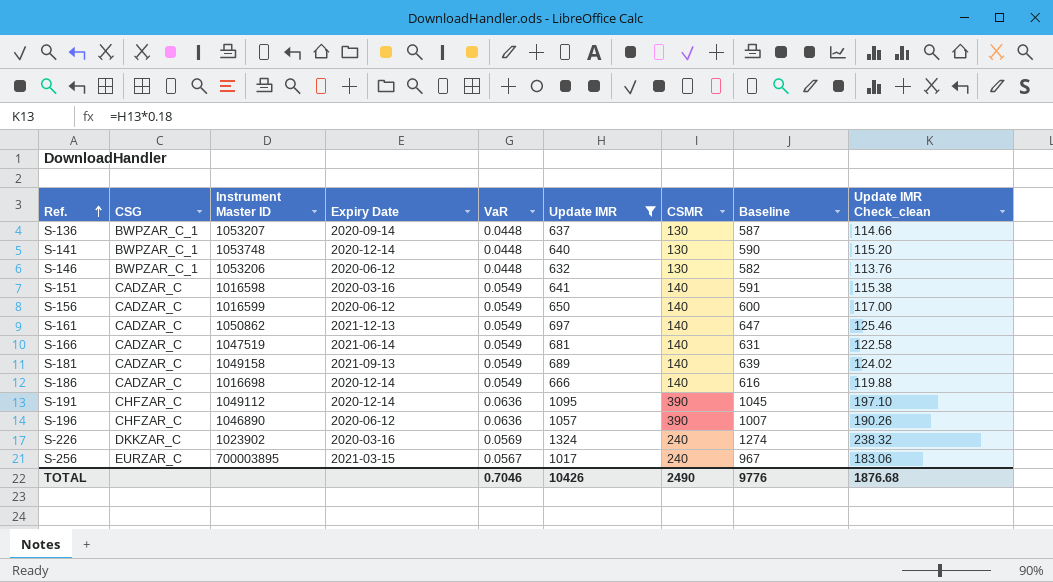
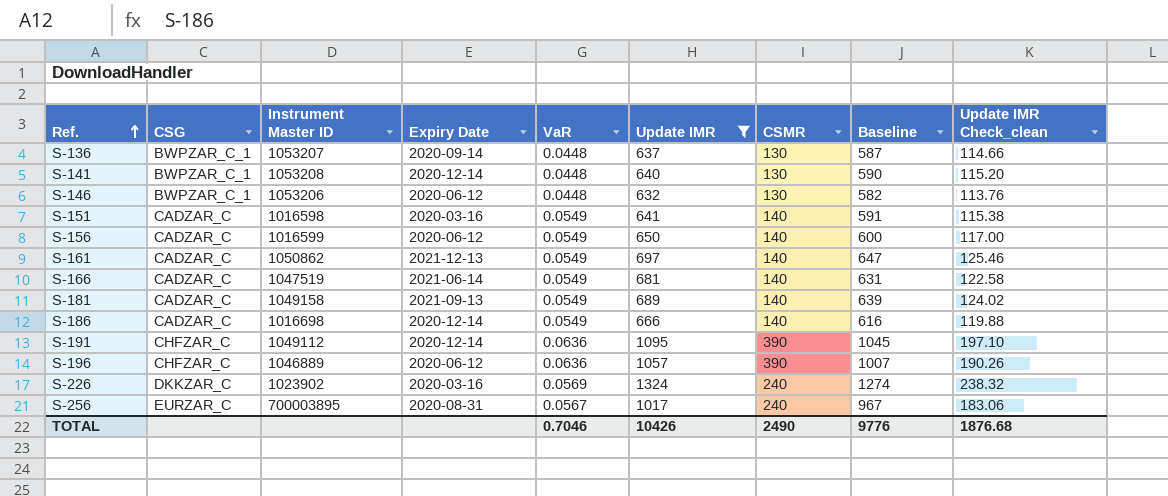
S-141 | Instrument Master ID: 1053748 -> 1053208
S-196 | Instrument Master ID: 1046890 -> 1046889
S-256 | Expiry Date: 2021-03-15 -> 2020-08-31

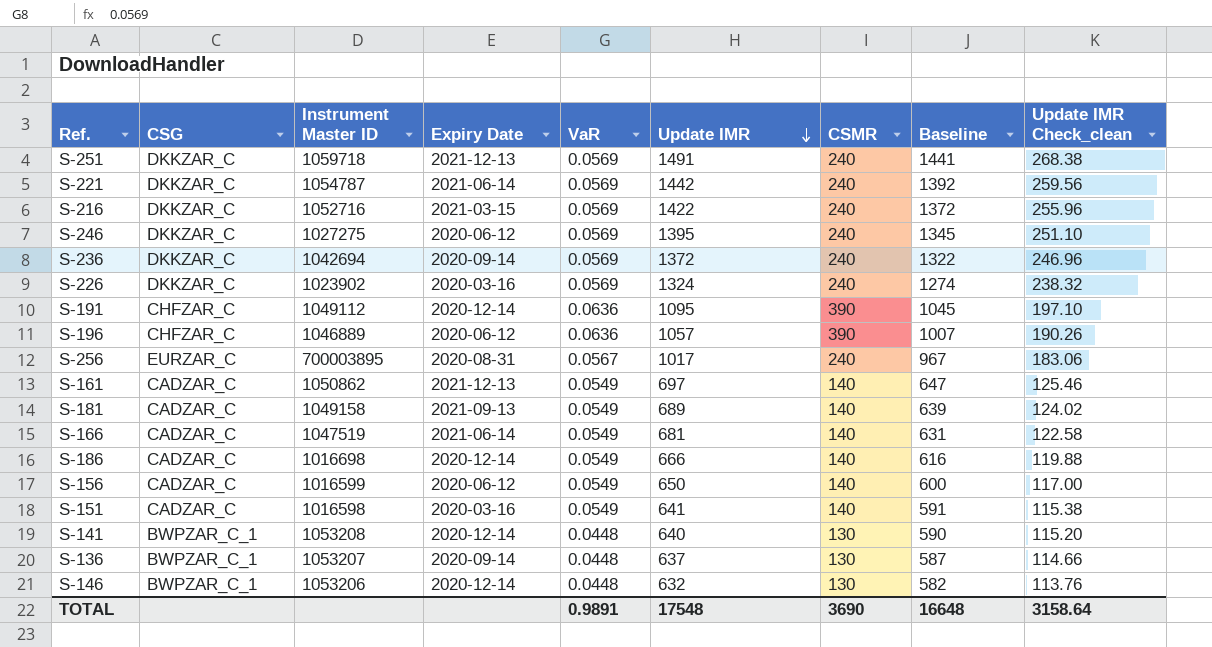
filter: Update IMR <= 1324 -> none
row order: Ref. ascending -> Update IMR descending
S-146 | Expiry Date: 2020-06-12 -> 2020-12-14
TOTAL | VaR: 0.7046 -> 0.9891
TOTAL | Update IMR: 10426 -> 17548
TOTAL | CSMR: 2490 -> 3690
TOTAL | Baseline: 9776 -> 16648
TOTAL | Update IMR Check_clean: 1876.68 -> 3158.64

